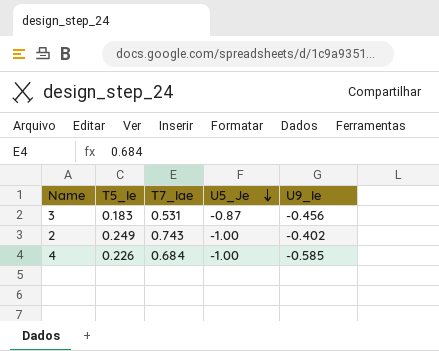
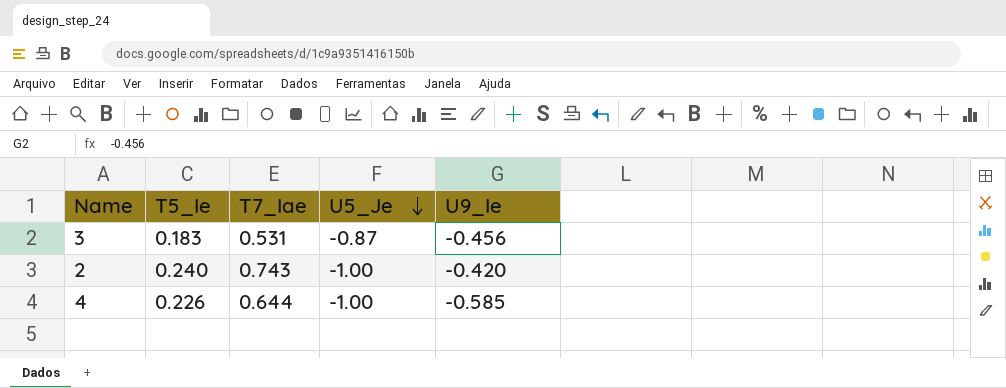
2 | T5_Ie: 0.249 -> 0.240
2 | U9_Ie: -0.402 -> -0.420
4 | T7_Iae: 0.684 -> 0.644

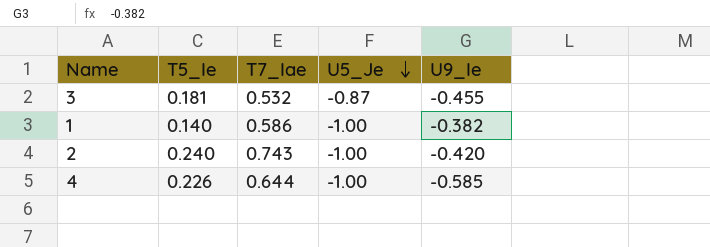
3 | T5_Ie: 0.183 -> 0.181
3 | T7_Iae: 0.531 -> 0.532
3 | U9_Ie: -0.456 -> -0.455
row 1: none -> 0.140 | 0.586 | -1.00 | -0.382

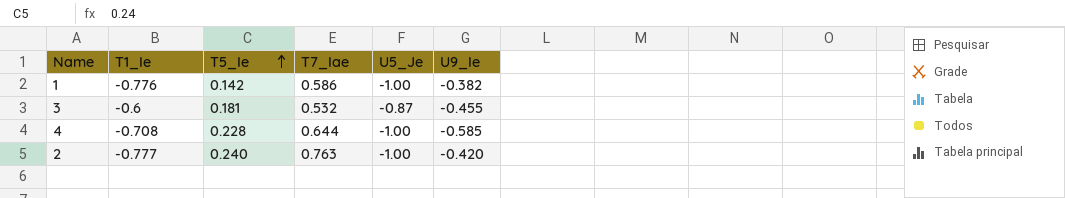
row order: U5_Je descending -> T5_Ie ascending
column T1_Ie | position: none -> 2
1 | T5_Ie: 0.140 -> 0.142
4 | T5_Ie: 0.226 -> 0.228
2 | T7_Iae: 0.743 -> 0.763

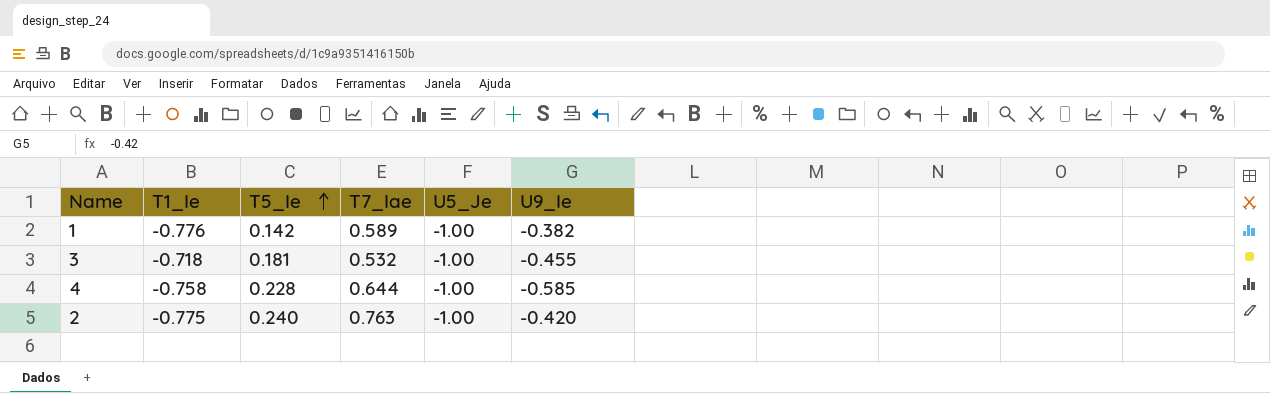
1 | T7_Iae: 0.586 -> 0.589
3 | T1_Ie: -0.6 -> -0.718
3 | U5_Je: -0.87 -> -1.00
4 | T1_Ie: -0.708 -> -0.758
2 | T1_Ie: -0.777 -> -0.775

